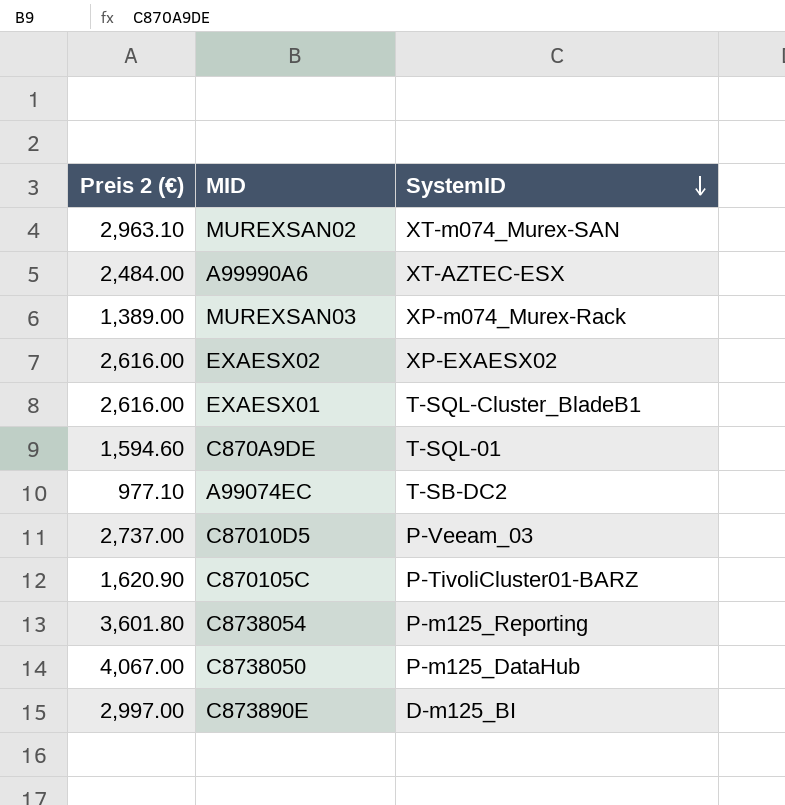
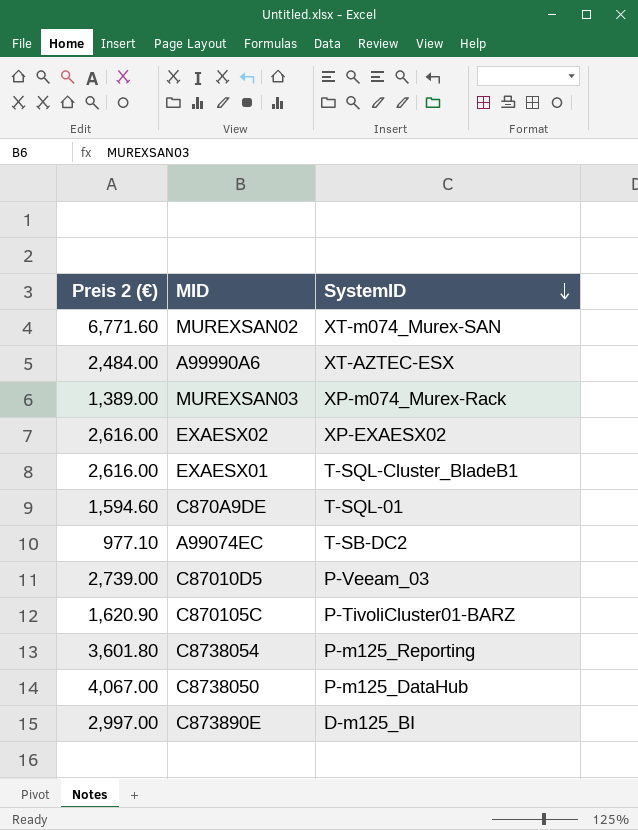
MUREXSAN02 | Preis 2 (€): 2,963.10 -> 6,771.60
C87010D5 | Preis 2 (€): 2,737.00 -> 2,739.00

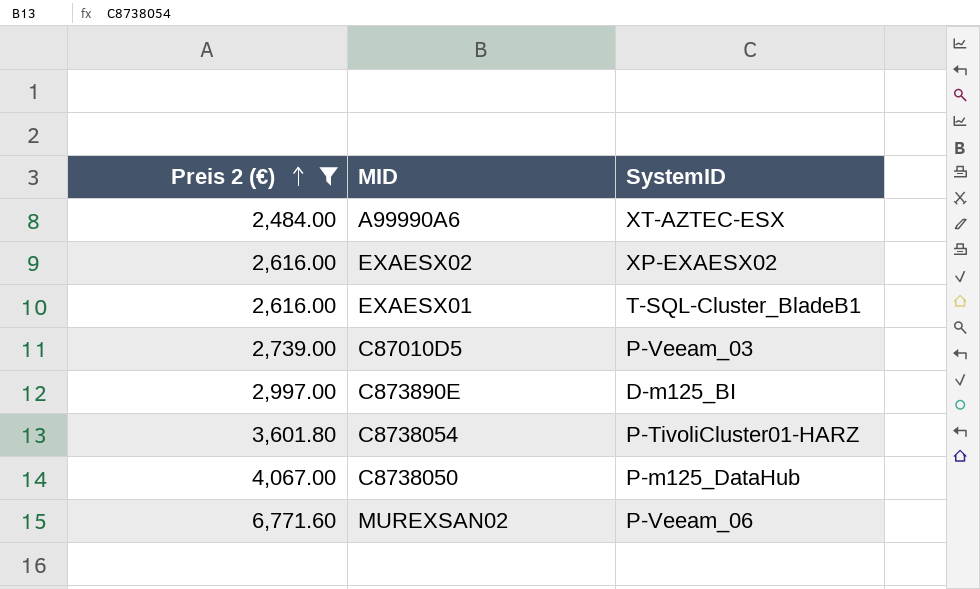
filter: none -> Preis 2 (€) >= 2,484.00
row order: SystemID descending -> Preis 2 (€) ascending
C8738054 | SystemID: P-m125_Reporting -> P-TivoliCluster01-HARZ
MUREXSAN02 | SystemID: XT-m074_Murex-SAN -> P-Veeam_06

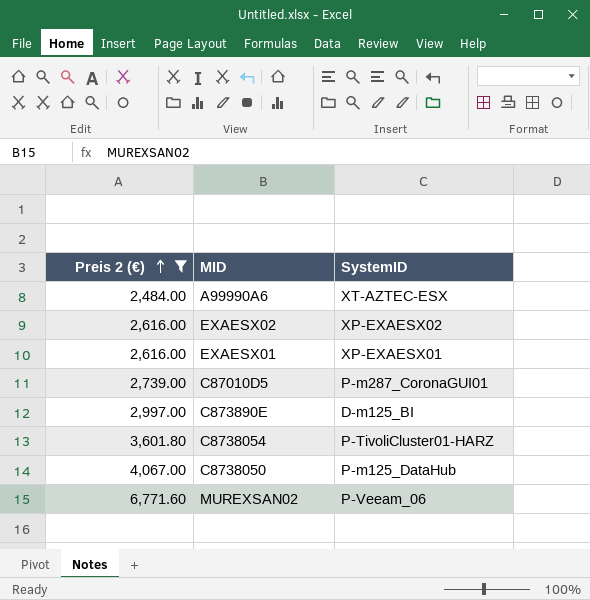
EXAESX01 | SystemID: T-SQL-Cluster_BladeB1 -> XP-EXAESX01
C87010D5 | SystemID: P-Veeam_03 -> P-m287_CoronaGUI01

